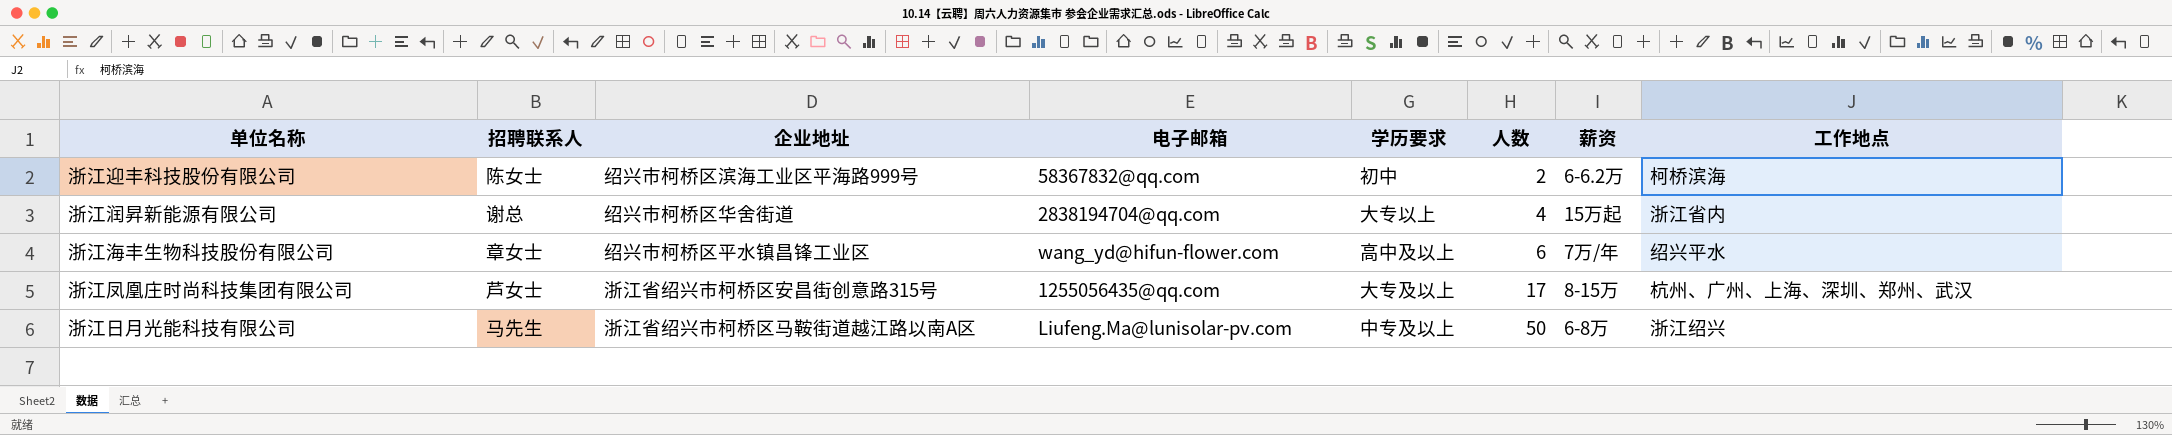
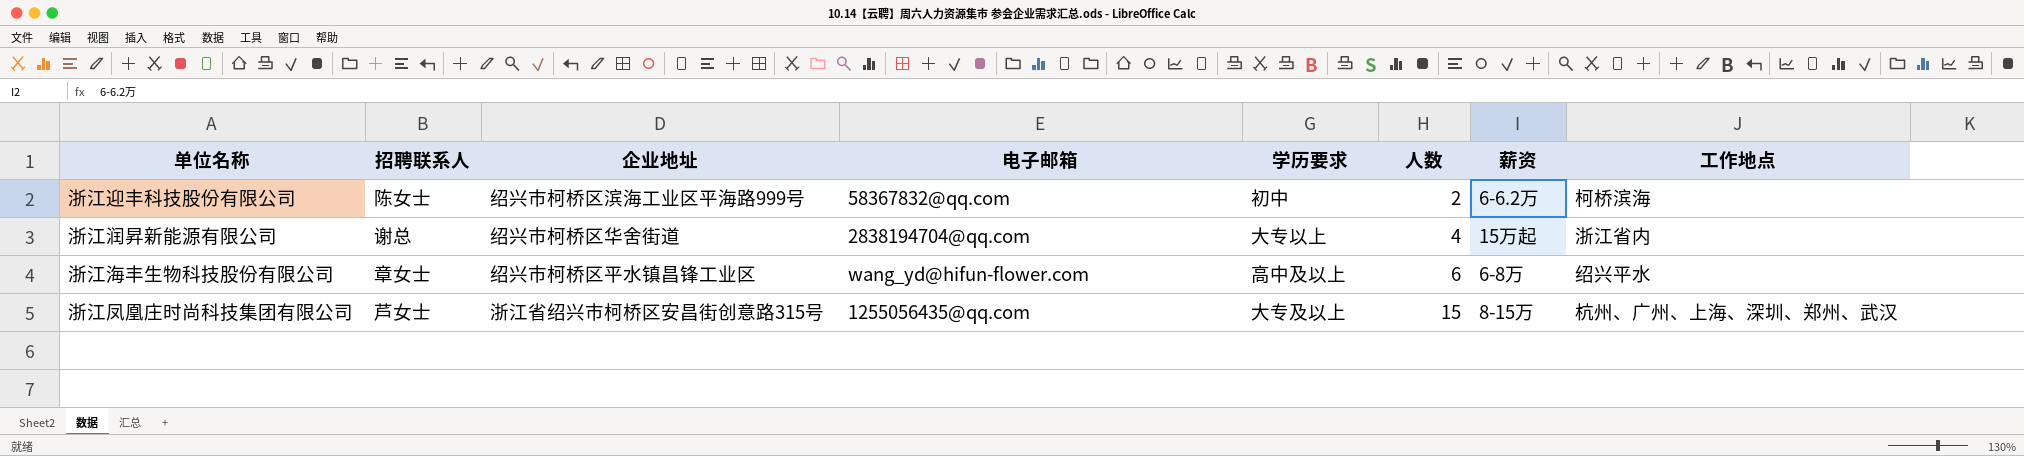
row 浙江日月光能科技有限公司: 马先生 | 浙江省绍兴市柯桥区马鞍街道越江路以南A区 | Liufeng.Ma@lunisolar-pv.com | 中专及以上 | 50 | 6-8万 | 浙江绍兴 -> none
浙江海丰生物科技股份有限公司 | 薪资: 7万/年 -> 6-8万
浙江凤凰庄时尚科技集团有限公司 | 人数: 17 -> 15

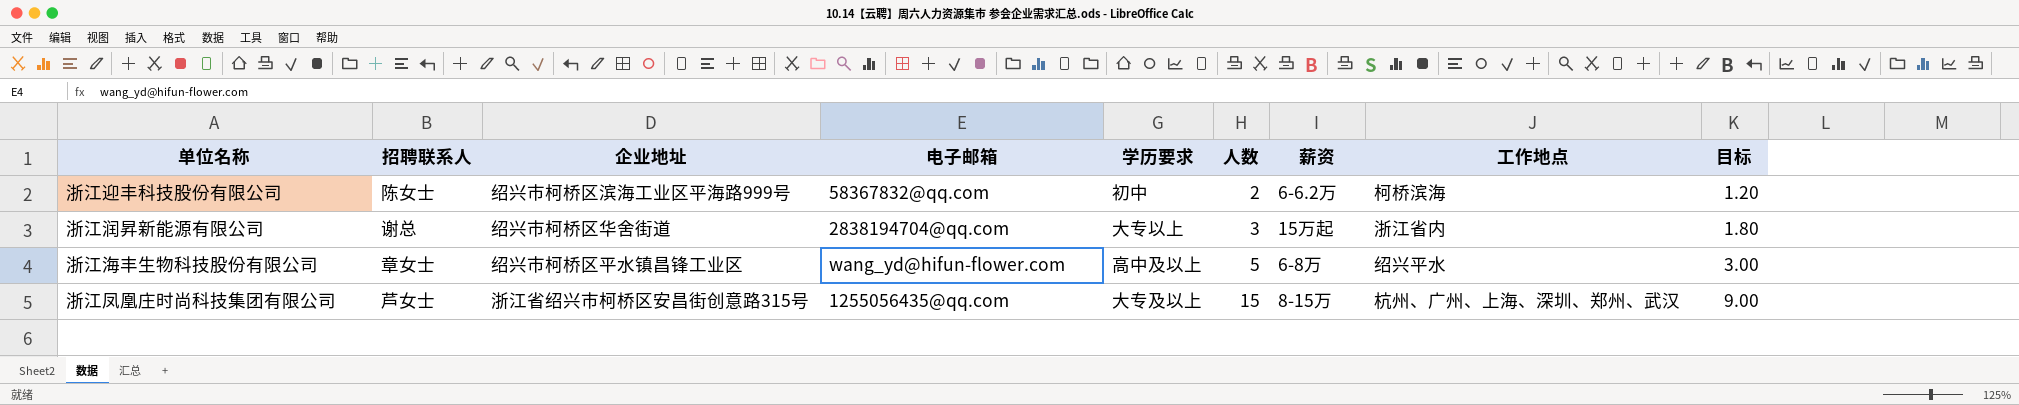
column 目标 | formula: none -> [人数] * 0.6
浙江润昇新能源有限公司 | 人数: 4 -> 3
浙江海丰生物科技股份有限公司 | 人数: 6 -> 5

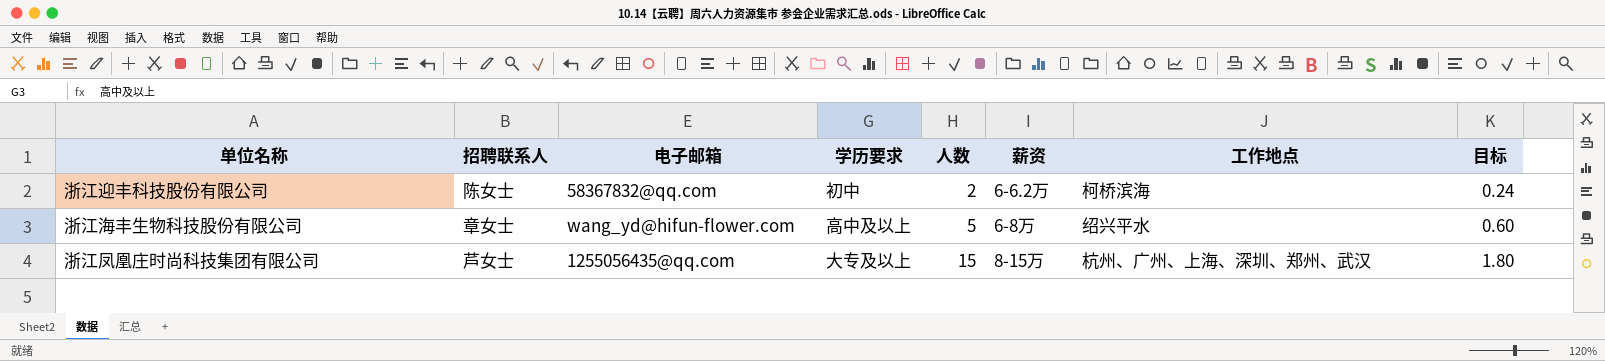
column 企业地址 | position: 3 -> none
column 目标 | formula: [人数] * 0.6 -> [人数] * 0.12
row 浙江润昇新能源有限公司: 谢总 | 绍兴市柯桥区华舍街道 | 2838194704@qq.com | 大专以上 | 3 | 15万起 | 浙江省内 | 1.80 -> none

